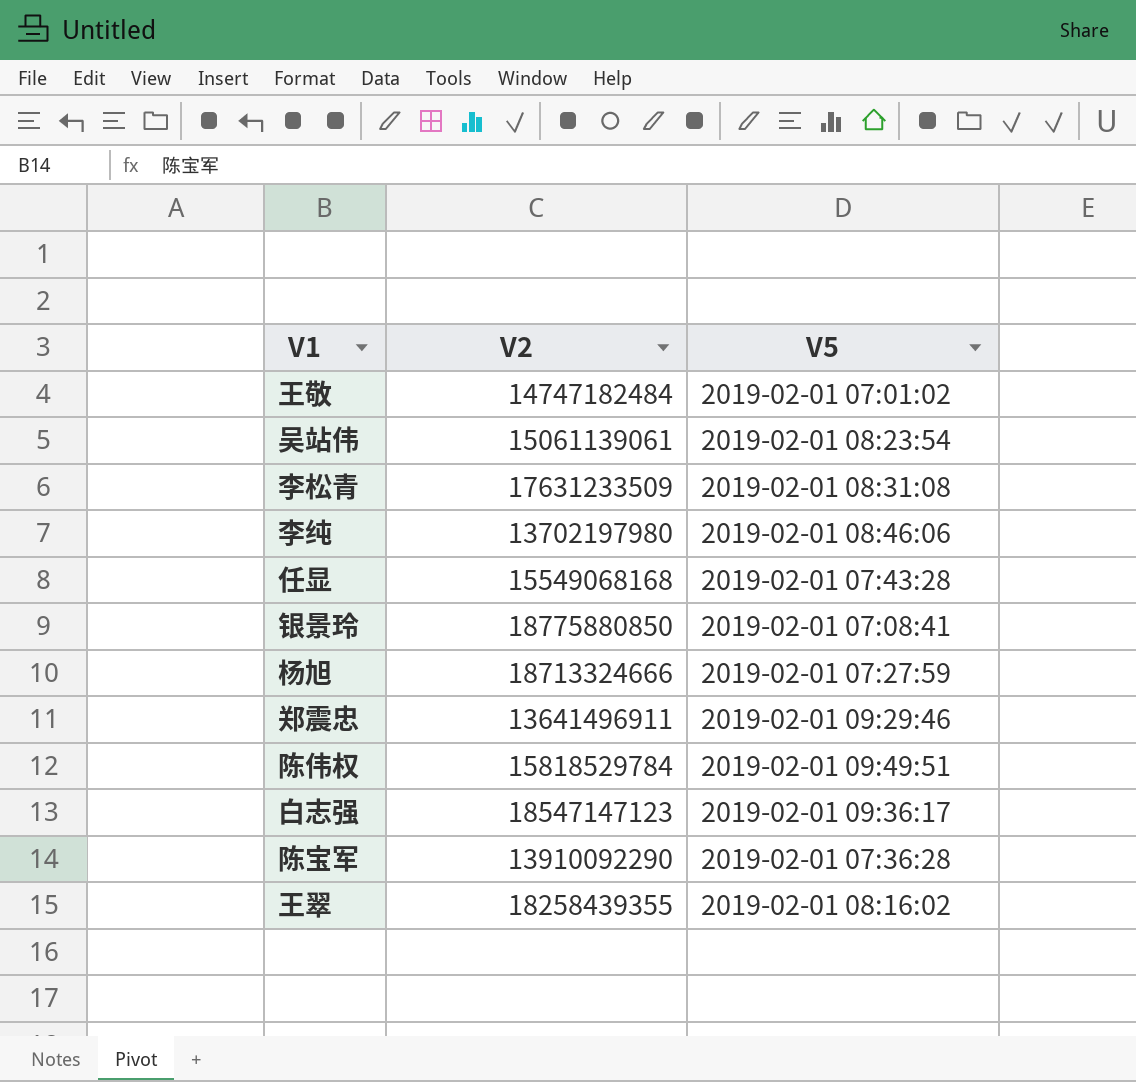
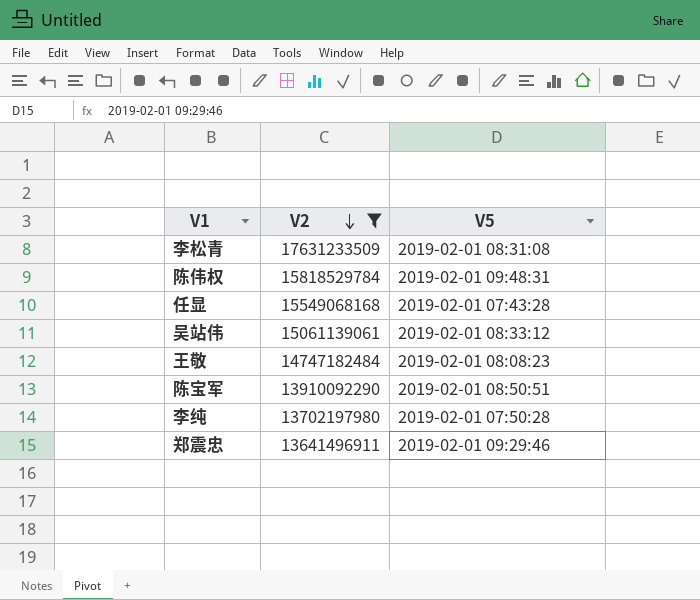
filter: none -> V2 <= 17631233509
row order: none -> V2 descending
陈伟权 | V5: 2019-02-01 09:49:51 -> 2019-02-01 09:48:31
吴站伟 | V5: 2019-02-01 08:23:54 -> 2019-02-01 08:33:12
王敬 | V5: 2019-02-01 07:01:02 -> 2019-02-01 08:08:23
陈宝军 | V5: 2019-02-01 07:36:28 -> 2019-02-01 08:50:51
李纯 | V5: 2019-02-01 08:46:06 -> 2019-02-01 07:50:28

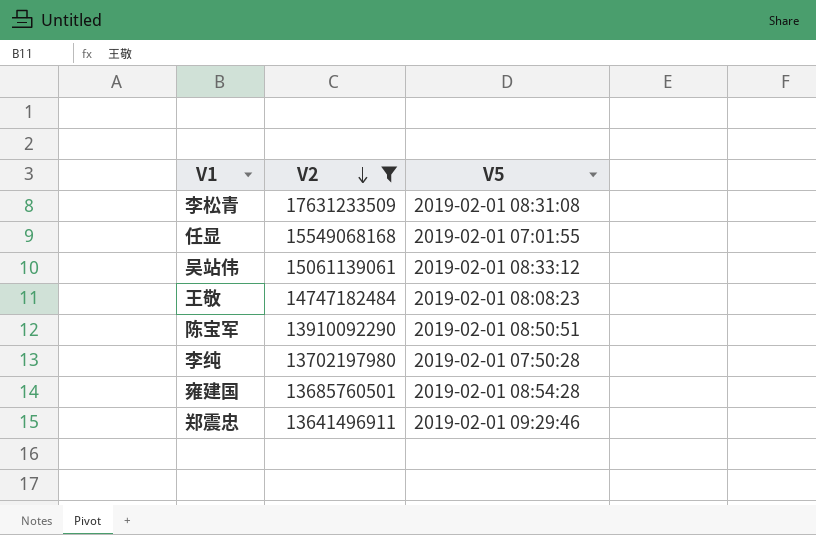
row 陈伟权: 15818529784 | 2019-02-01 09:48:31 -> none
任显 | V5: 2019-02-01 07:43:28 -> 2019-02-01 07:01:55
row 雍建国: none -> 13685760501 | 2019-02-01 08:54:28

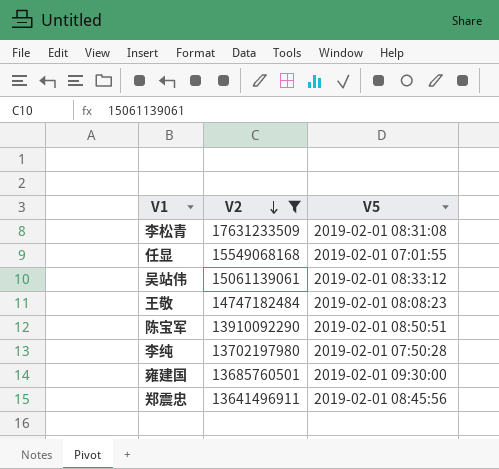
雍建国 | V5: 2019-02-01 08:54:28 -> 2019-02-01 09:30:00
郑震忠 | V5: 2019-02-01 09:29:46 -> 2019-02-01 08:45:56

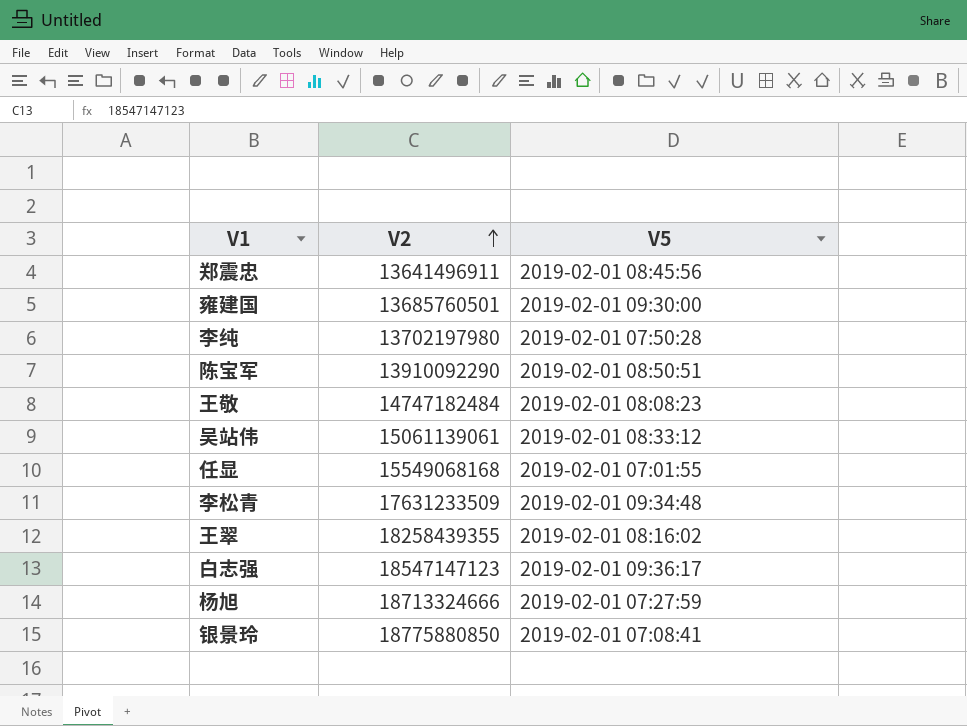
filter: V2 <= 17631233509 -> none
row order: V2 descending -> V2 ascending
李松青 | V5: 2019-02-01 08:31:08 -> 2019-02-01 09:34:48

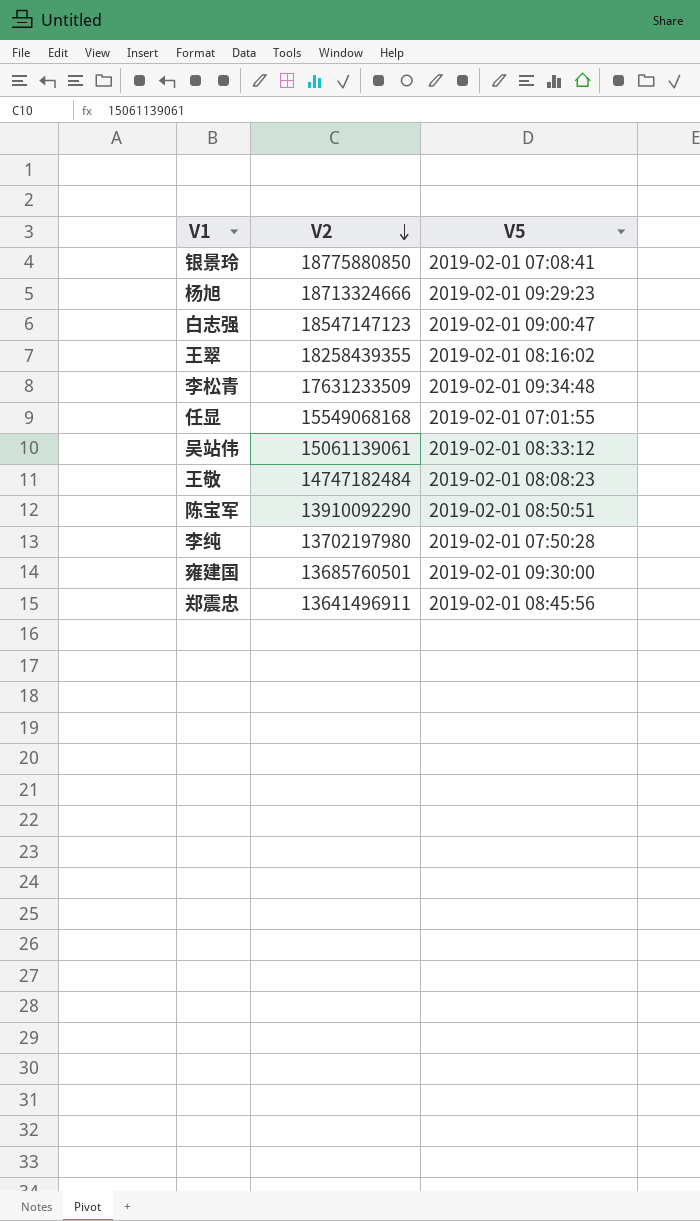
row order: V2 ascending -> V2 descending
杨旭 | V5: 2019-02-01 07:27:59 -> 2019-02-01 09:29:23
白志强 | V5: 2019-02-01 09:36:17 -> 2019-02-01 09:00:47

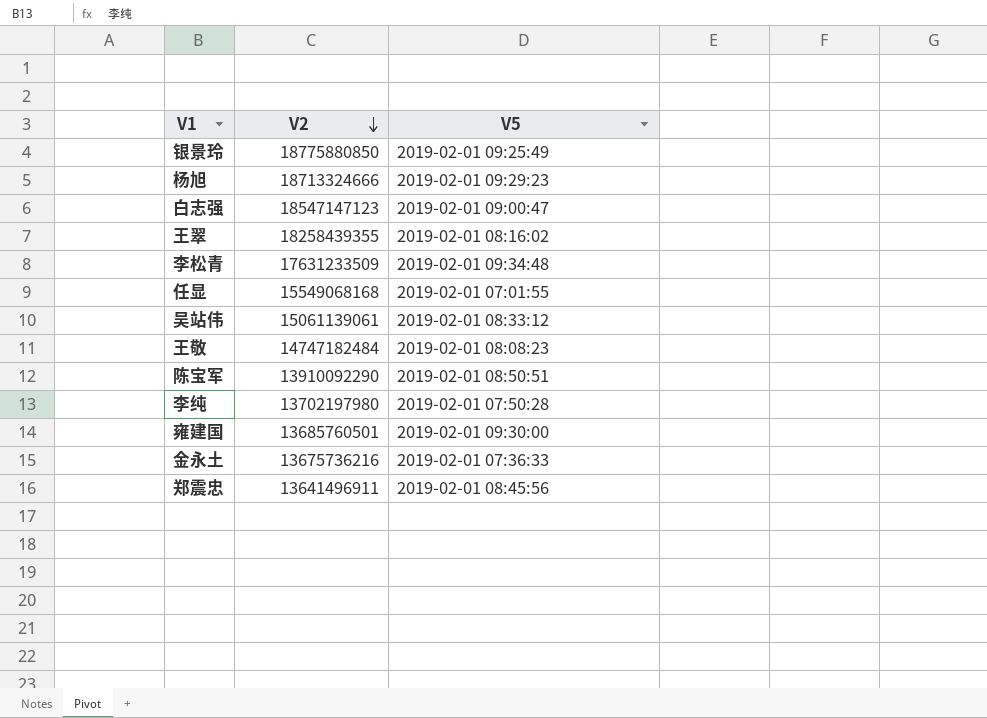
银景玲 | V5: 2019-02-01 07:08:41 -> 2019-02-01 09:25:49
row 金永土: none -> 13675736216 | 2019-02-01 07:36:33

